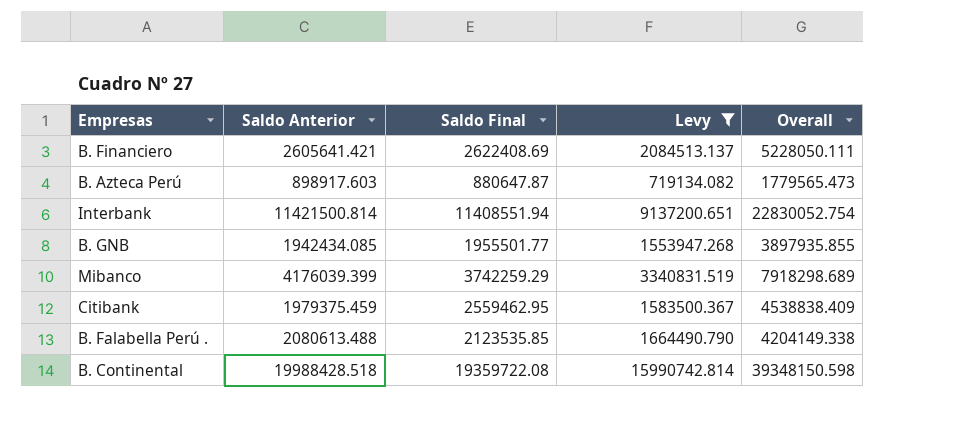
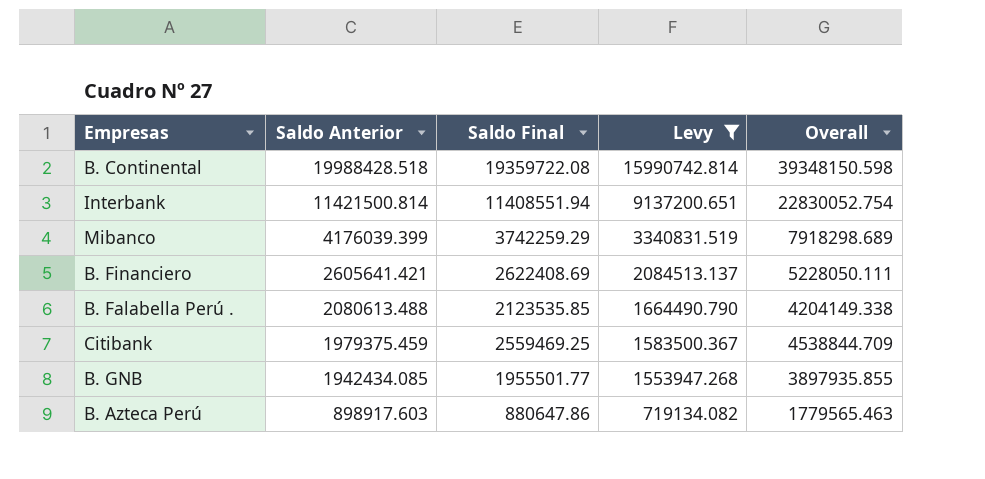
row order: none -> Saldo Anterior descending
Citibank | Saldo Final: 2559462.95 -> 2559469.25
Citibank | Overall: 4538838.409 -> 4538844.709
B. Azteca Perú | Saldo Final: 880647.87 -> 880647.86
B. Azteca Perú | Overall: 1779565.473 -> 1779565.463

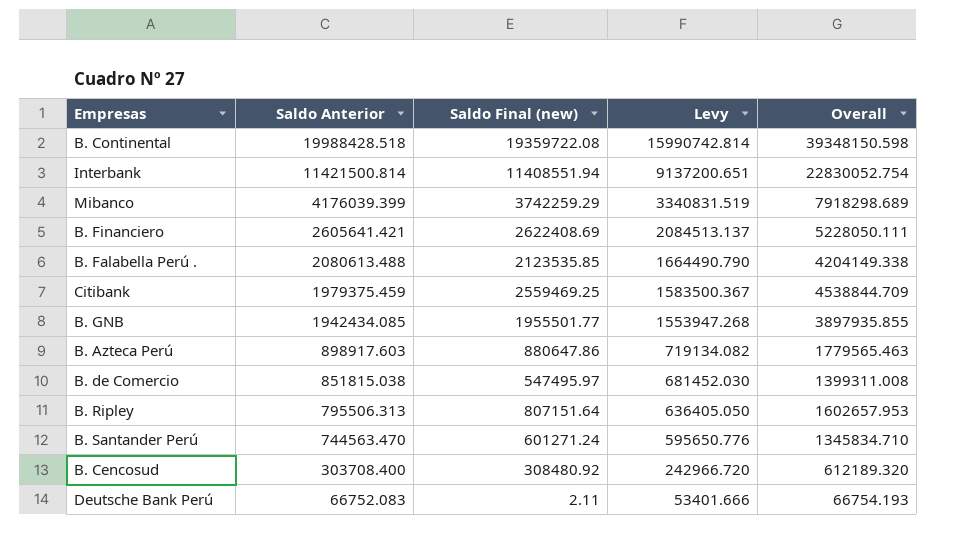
filter: Levy >= 719134.082 -> none
column name: Saldo Final -> Saldo Final (new)

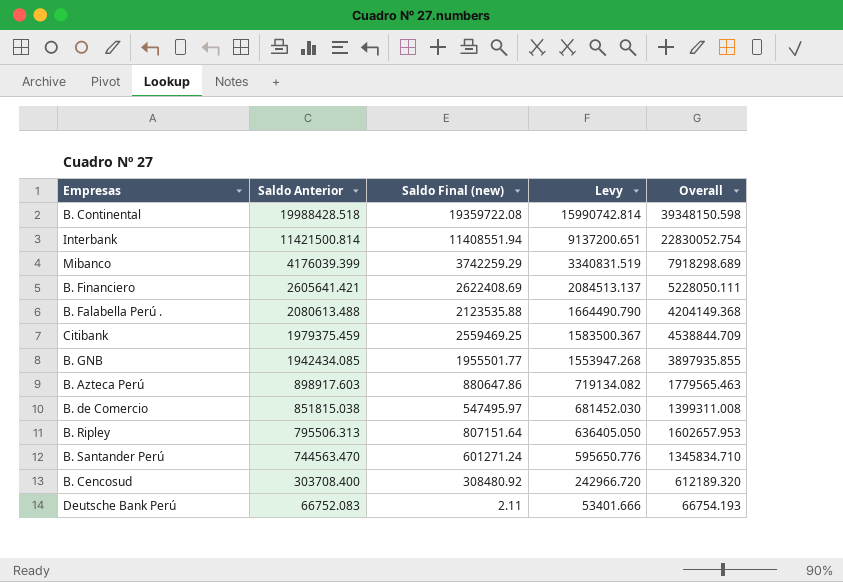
B. Falabella Perú . | Saldo Final (new): 2123535.85 -> 2123535.88
B. Falabella Perú . | Overall: 4204149.338 -> 4204149.368

